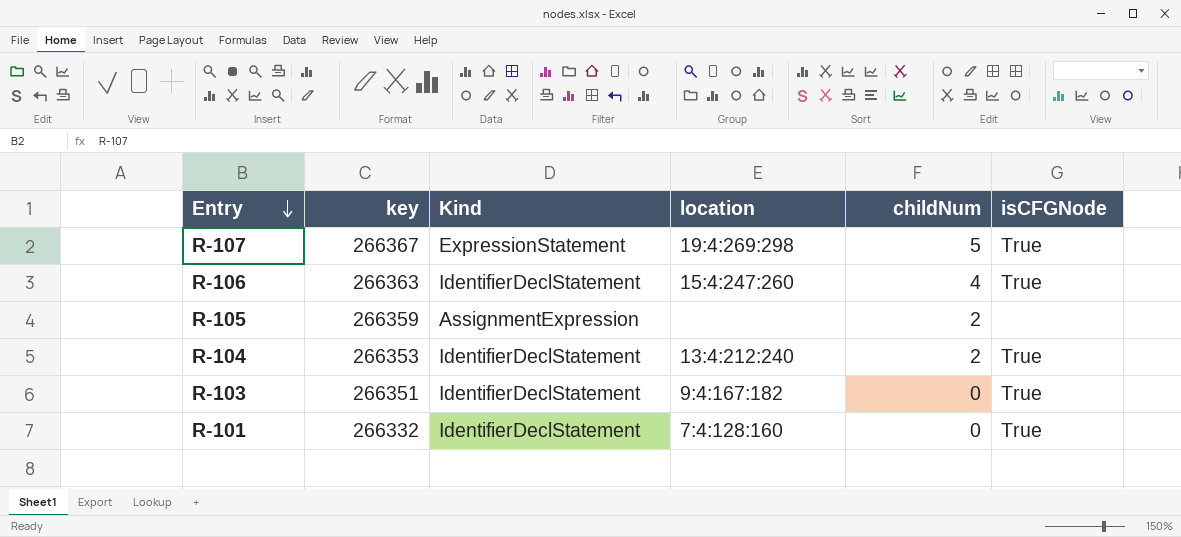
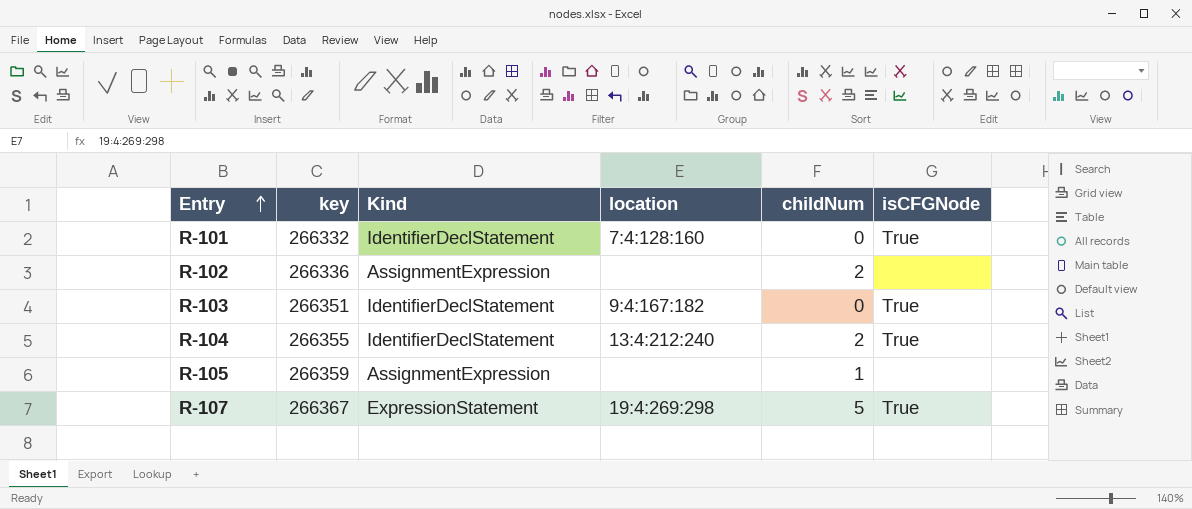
row order: Entry descending -> Entry ascending
row R-106: 266363 | IdentifierDeclStatement | 15:4:247:260 | 4 | True -> none
row R-102: none -> 266336 | AssignmentExpression | none | 2 | none
R-104 | key: 266353 -> 266355
R-105 | childNum: 2 -> 1

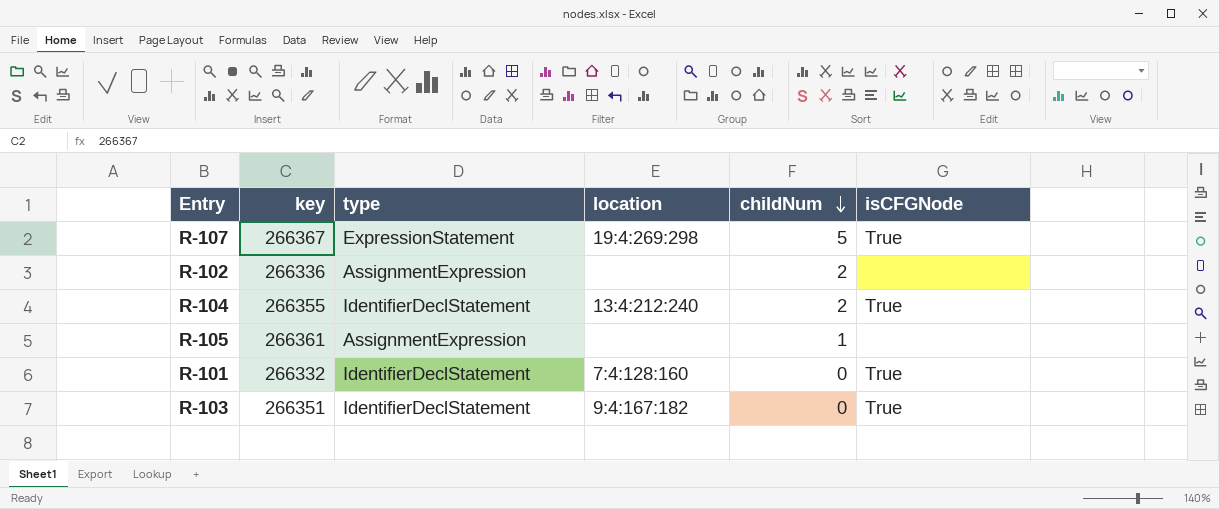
row order: Entry ascending -> childNum descending
column name: Kind -> type
R-105 | key: 266359 -> 266361

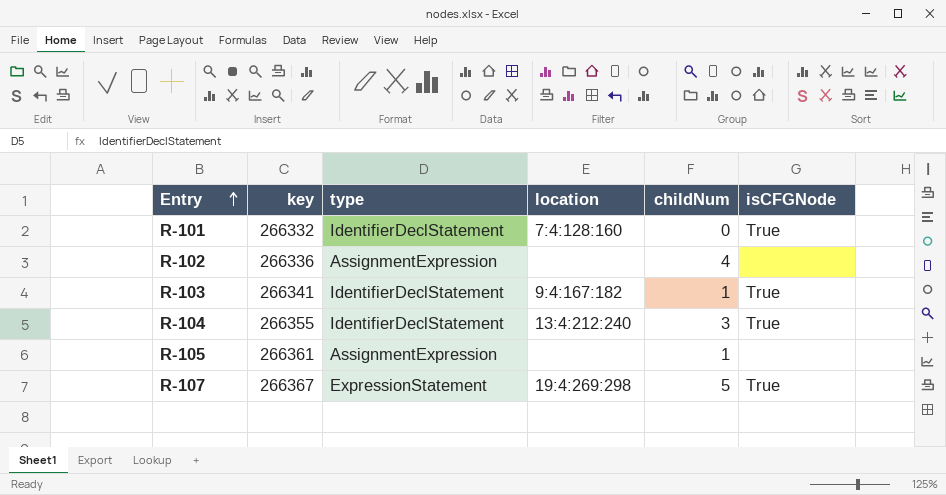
row order: childNum descending -> Entry ascending
R-102 | childNum: 2 -> 4
R-103 | key: 266351 -> 266341
R-103 | childNum: 0 -> 1
R-104 | childNum: 2 -> 3

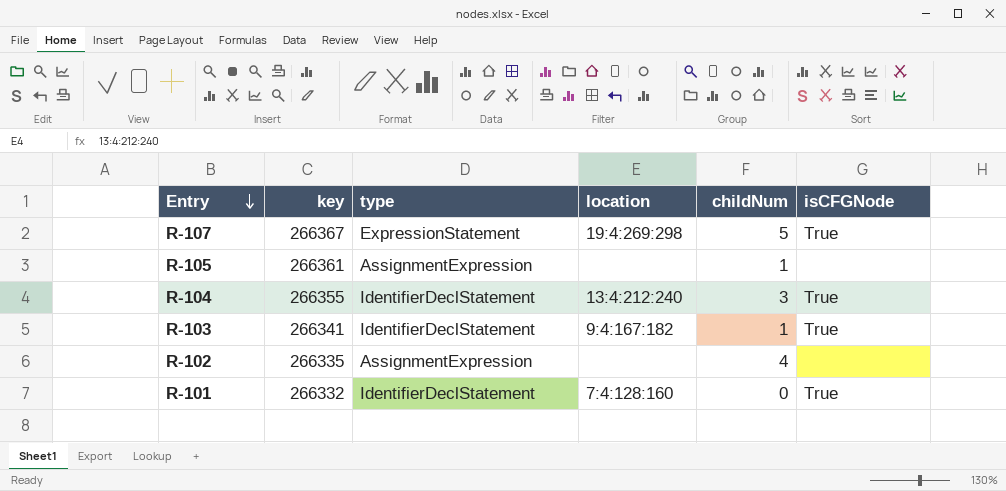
row order: Entry ascending -> Entry descending
R-102 | key: 266336 -> 266335

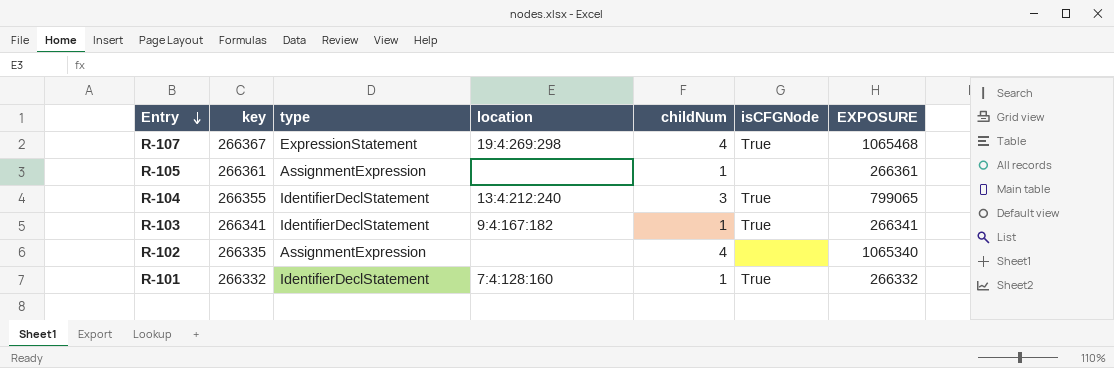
column EXPOSURE | formula: none -> [key] * [childNum]
R-107 | childNum: 5 -> 4
R-101 | childNum: 0 -> 1

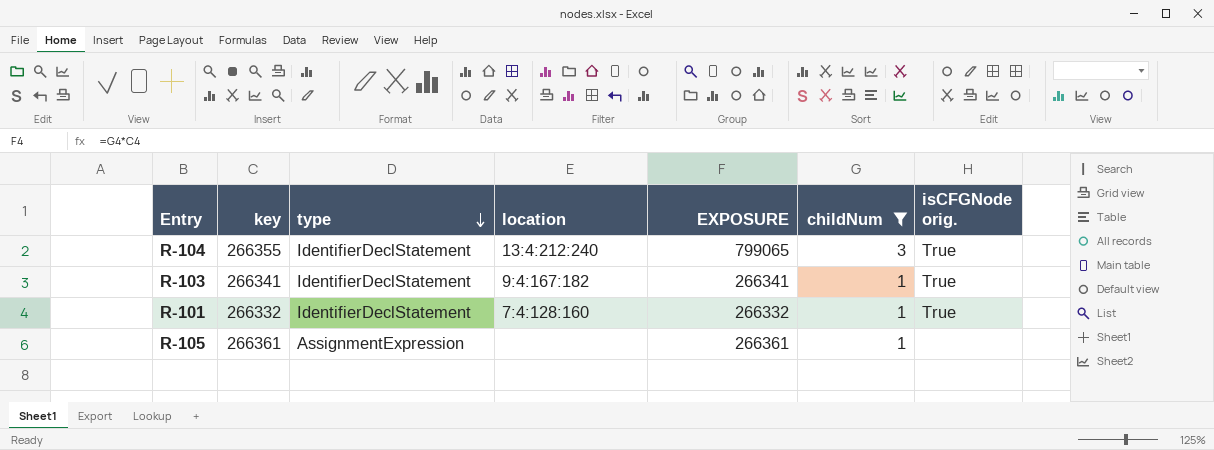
filter: none -> childNum != 4
row order: Entry descending -> type descending
column EXPOSURE | position: 7 -> 5
column name: isCFGNode -> isCFGNode orig.

